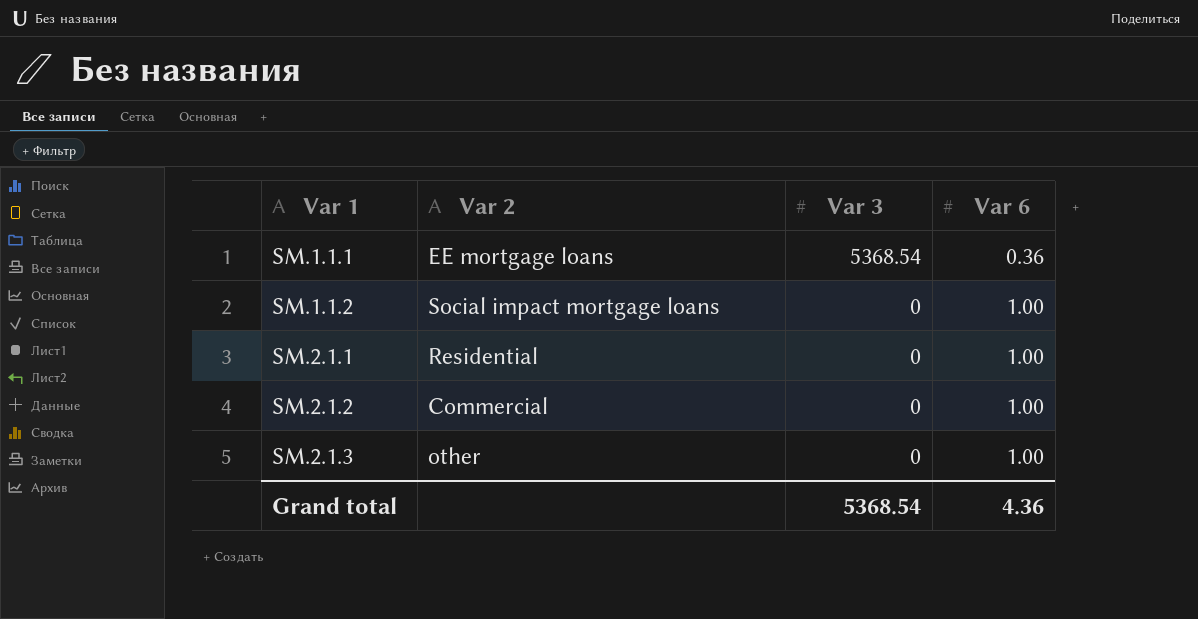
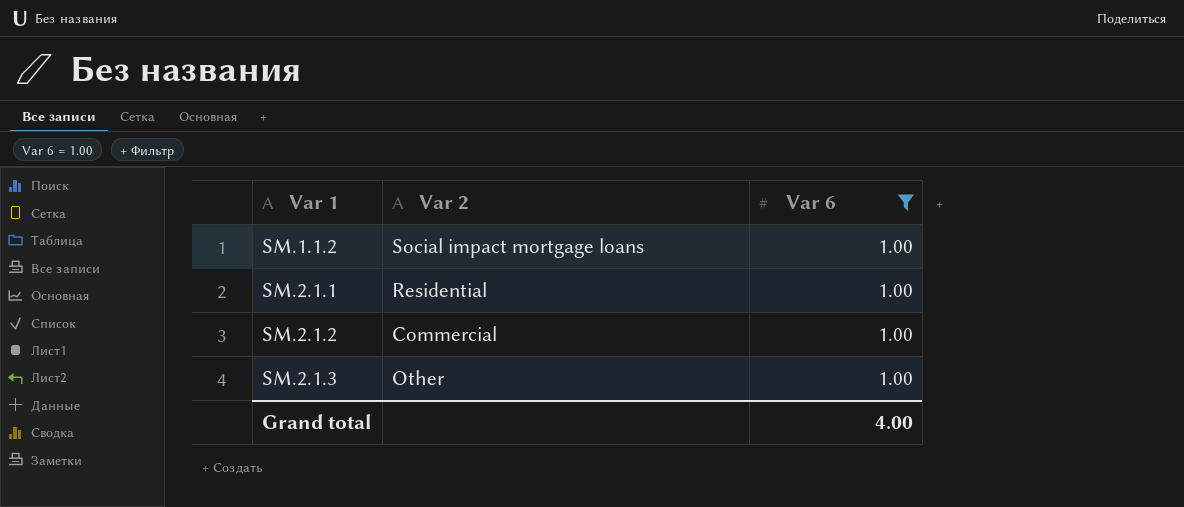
filter: none -> Var 6 = 1.00
column Var 3 | position: 3 -> none
SM.2.1.3 | Var 2: other -> Other
Grand total | Var 6: 4.36 -> 4.00

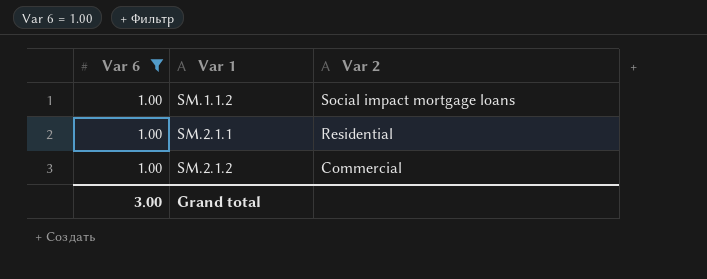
column Var 6 | position: 3 -> 1
row SM.2.1.3: Other | 1.00 -> none
Grand total | Var 6: 4.00 -> 3.00

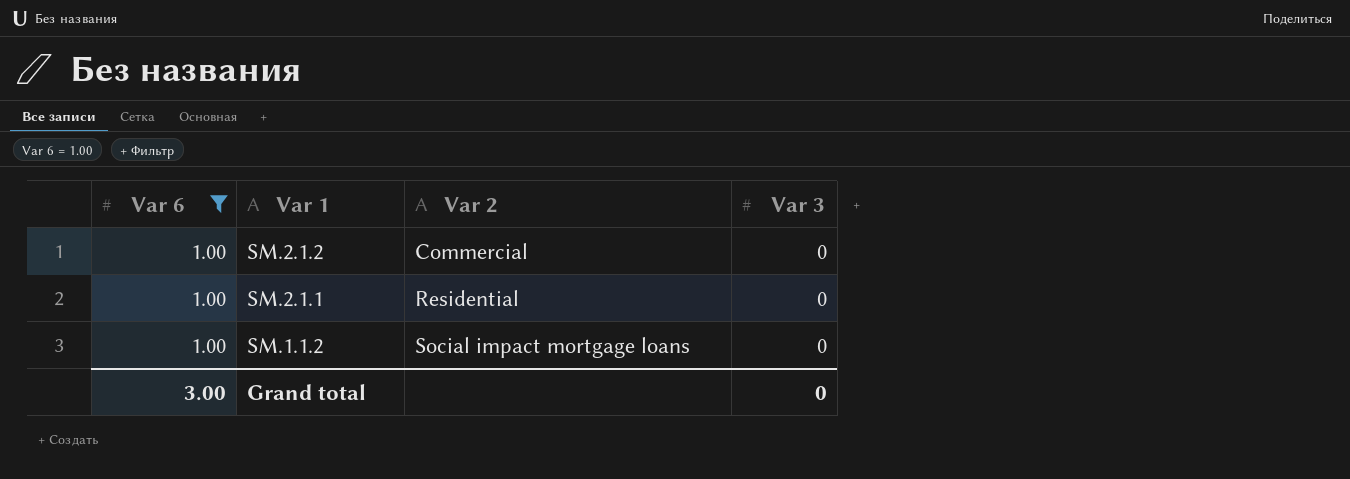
row order: Var 1 ascending -> Var 1 descending
column Var 3 | position: none -> 4

